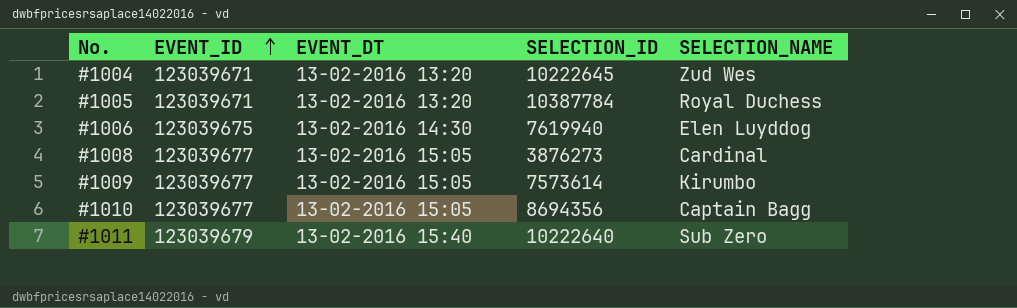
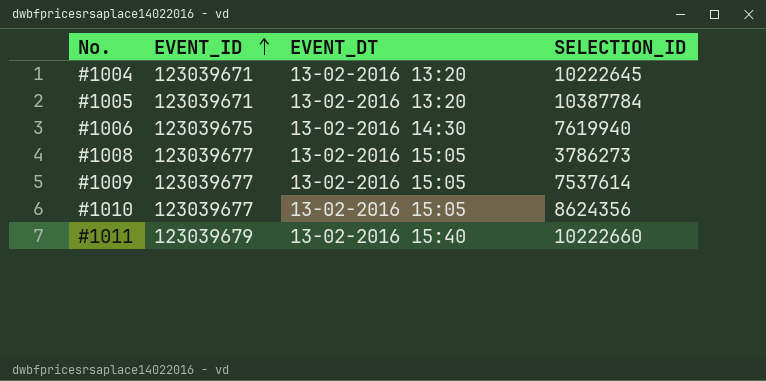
column SELECTION_NAME | position: 5 -> none
#1008 | SELECTION_ID: 3876273 -> 3786273
#1009 | SELECTION_ID: 7573614 -> 7537614
#1010 | SELECTION_ID: 8694356 -> 8624356
#1011 | SELECTION_ID: 10222640 -> 10222660

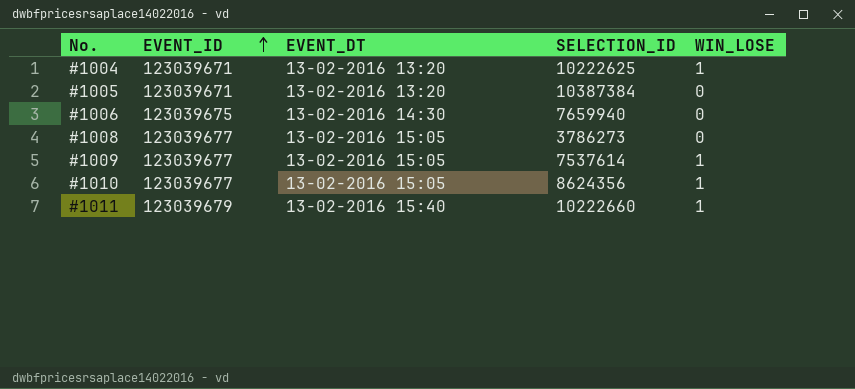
column WIN_LOSE | position: none -> 5
#1004 | SELECTION_ID: 10222645 -> 10222625
#1005 | SELECTION_ID: 10387784 -> 10387384
#1006 | SELECTION_ID: 7619940 -> 7659940

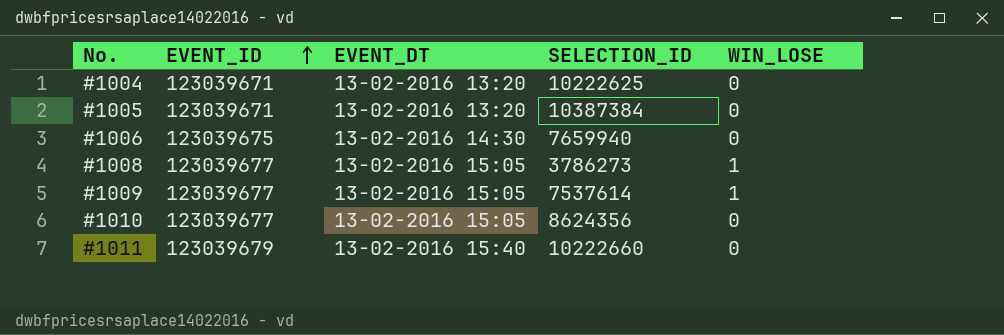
#1004 | WIN_LOSE: 1 -> 0
#1008 | WIN_LOSE: 0 -> 1
#1010 | WIN_LOSE: 1 -> 0
#1011 | WIN_LOSE: 1 -> 0

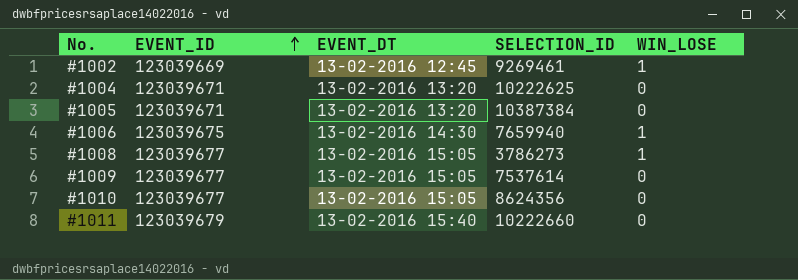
row #1002: none -> 123039669 | 13-02-2016 12:45 | 9269461 | 1
#1006 | WIN_LOSE: 0 -> 1
#1009 | WIN_LOSE: 1 -> 0

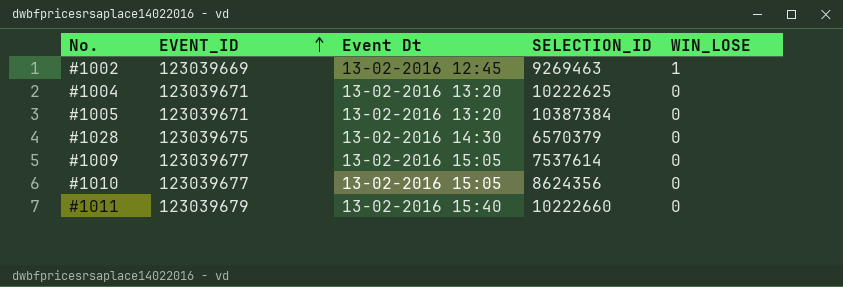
column name: EVENT_DT -> Event Dt
row #1006: 123039675 | 13-02-2016 14:30 | 7659940 | 1 -> none
row #1008: 123039677 | 13-02-2016 15:05 | 3786273 | 1 -> none
#1002 | SELECTION_ID: 9269461 -> 9269463
row #1028: none -> 123039675 | 13-02-2016 14:30 | 6570379 | 0

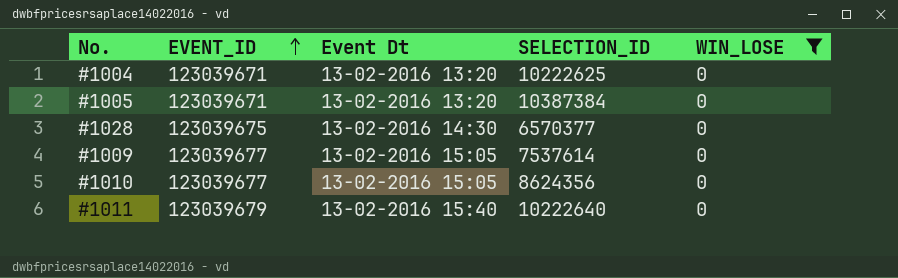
filter: none -> WIN_LOSE = 0
#1028 | SELECTION_ID: 6570379 -> 6570377
#1011 | SELECTION_ID: 10222660 -> 10222640

